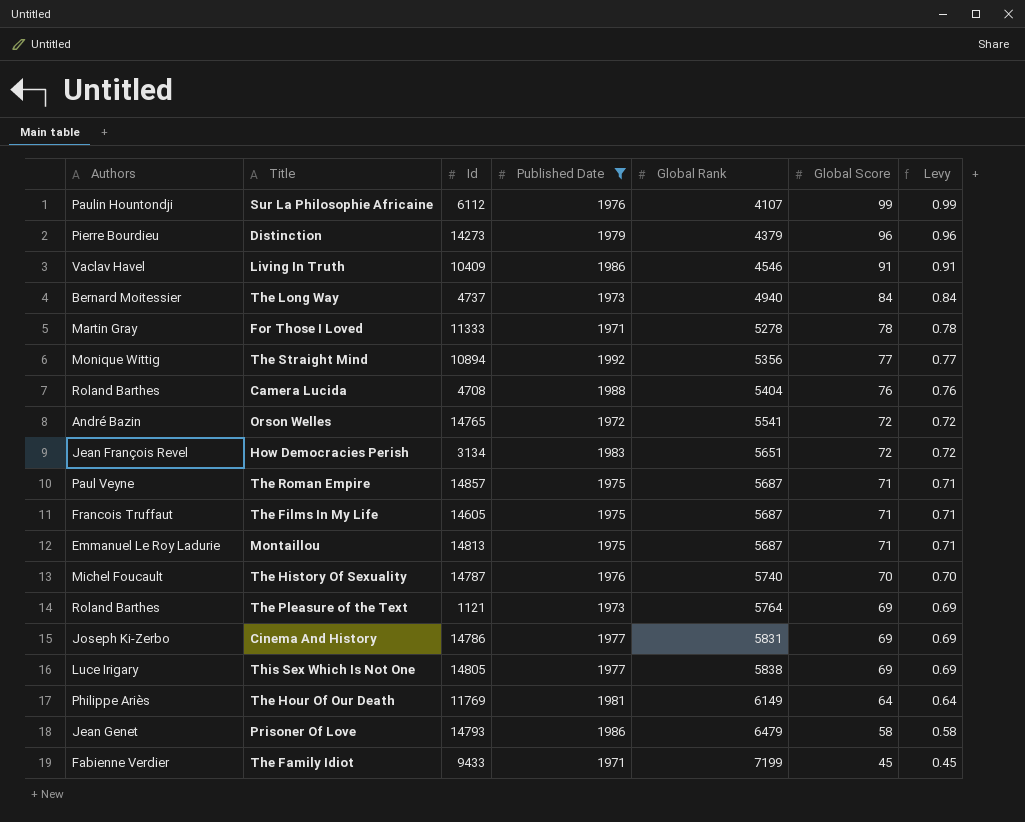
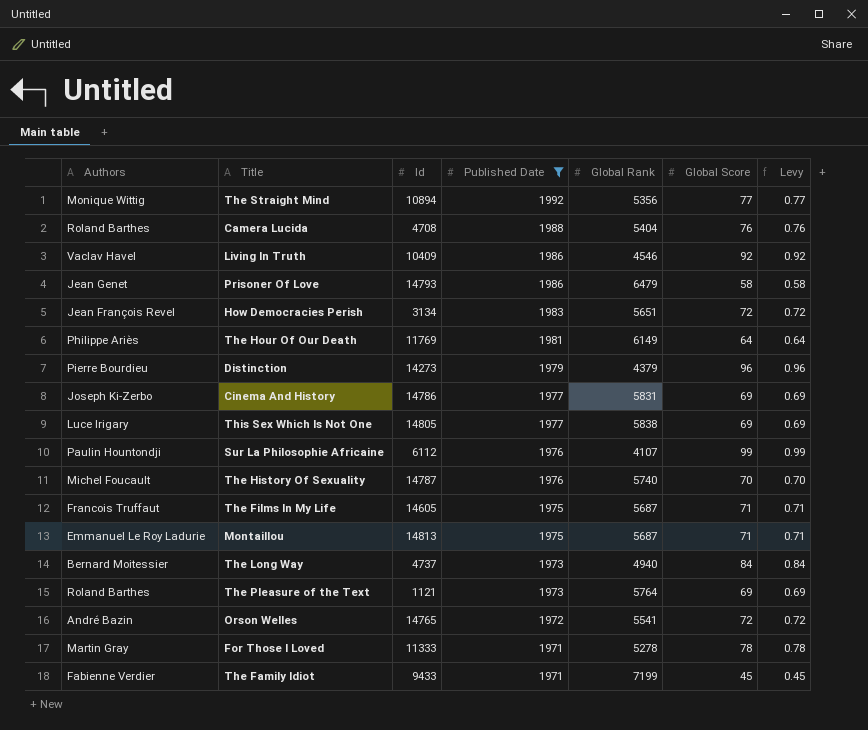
row order: Global Rank ascending -> Published Date descending
row The Roman Empire: Paul Veyne | 14857 | 1975 | 5687 | 71 | 0.71 -> none
Living In Truth | Global Score: 91 -> 92
Living In Truth | Levy: 0.91 -> 0.92

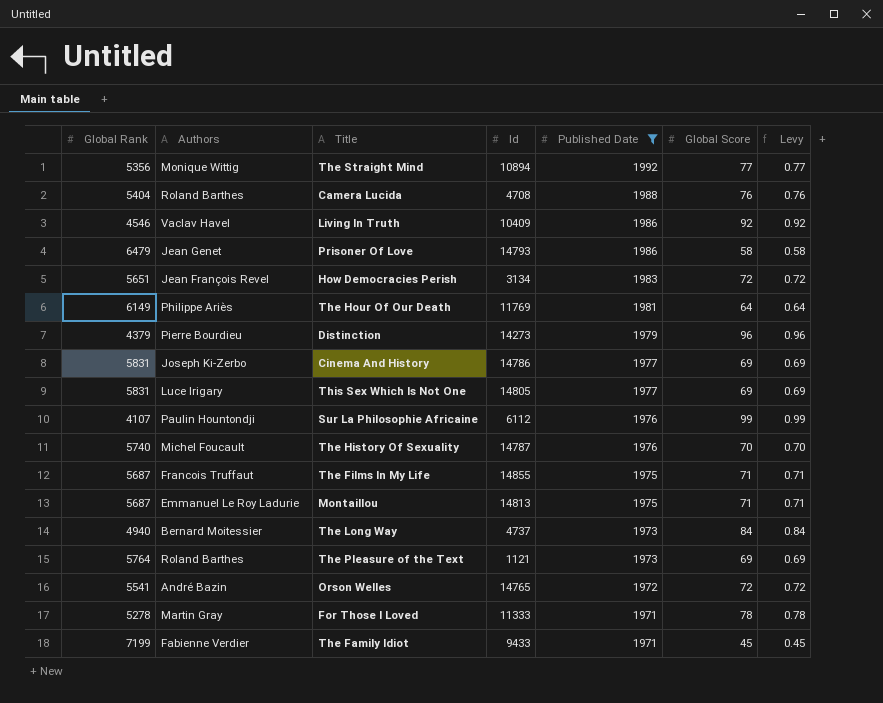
column Global Rank | position: 5 -> 1
This Sex Which Is Not One | Global Rank: 5838 -> 5831
The Films In My Life | Id: 14605 -> 14855

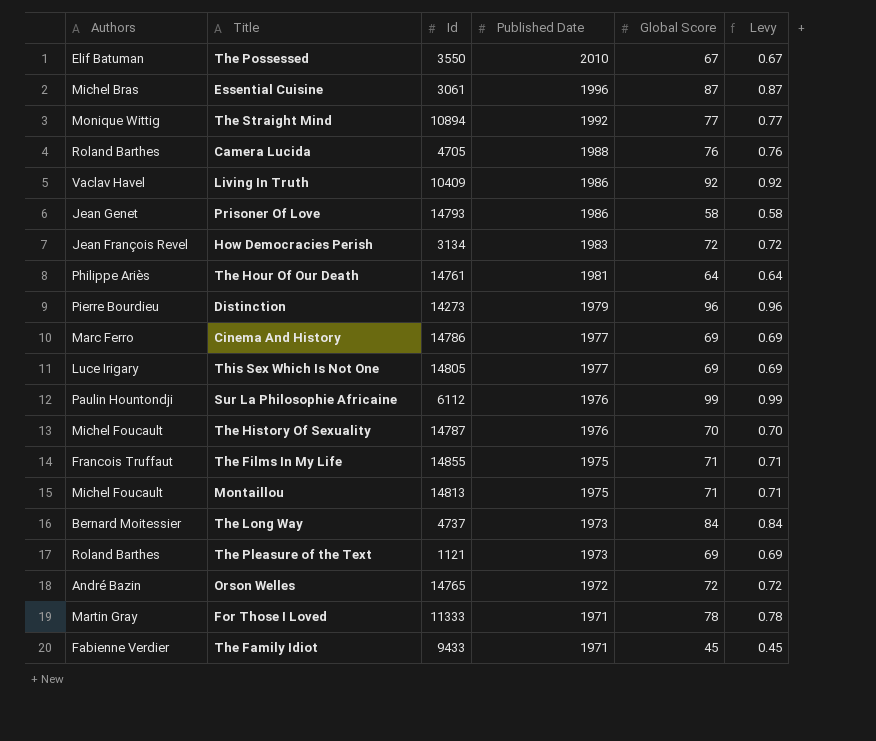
filter: Published Date <= 1992 -> none
column Global Rank | position: 1 -> none
Camera Lucida | Id: 4708 -> 4705
The Hour Of Our Death | Id: 11769 -> 14761
Cinema And History | Authors: Joseph Ki-Zerbo -> Marc Ferro
Montaillou | Authors: Emmanuel Le Roy Ladurie -> Michel Foucault

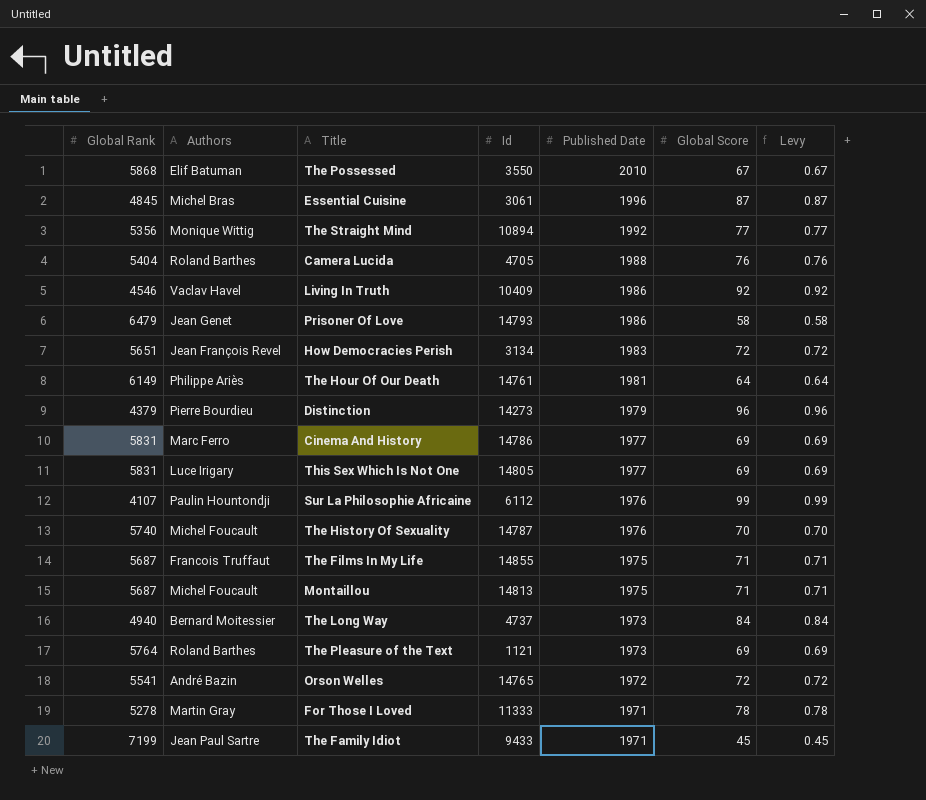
column Global Rank | position: none -> 1
The Family Idiot | Authors: Fabienne Verdier -> Jean Paul Sartre

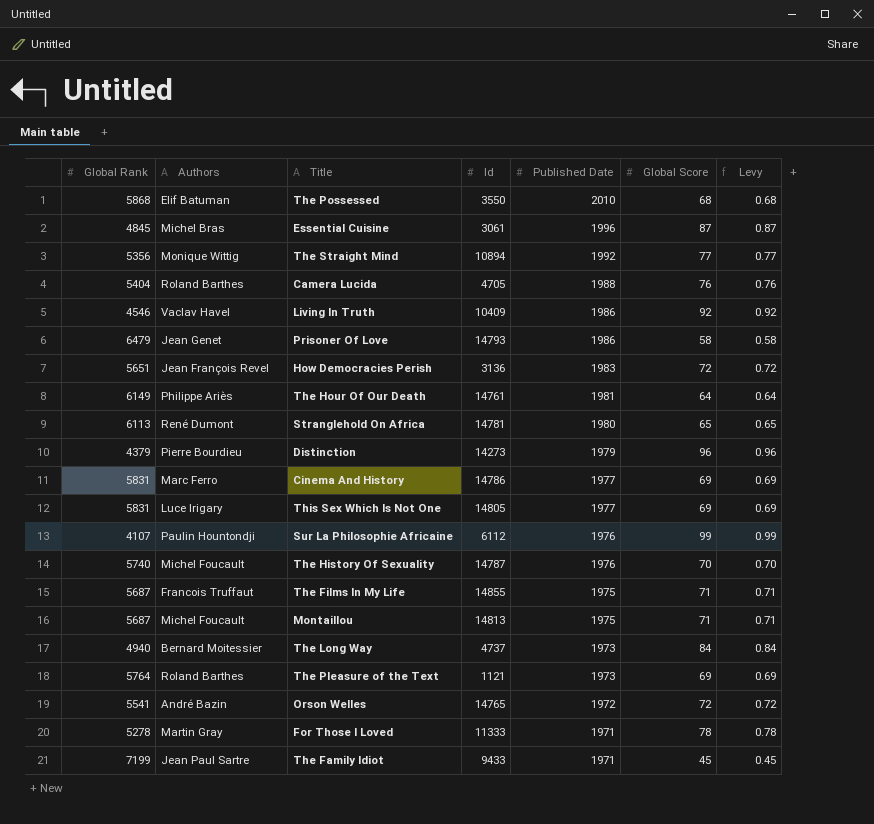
The Possessed | Global Score: 67 -> 68
The Possessed | Levy: 0.67 -> 0.68
How Democracies Perish | Id: 3134 -> 3136
row Stranglehold On Africa: none -> 6113 | René Dumont | 14781 | 1980 | 65 | 0.65

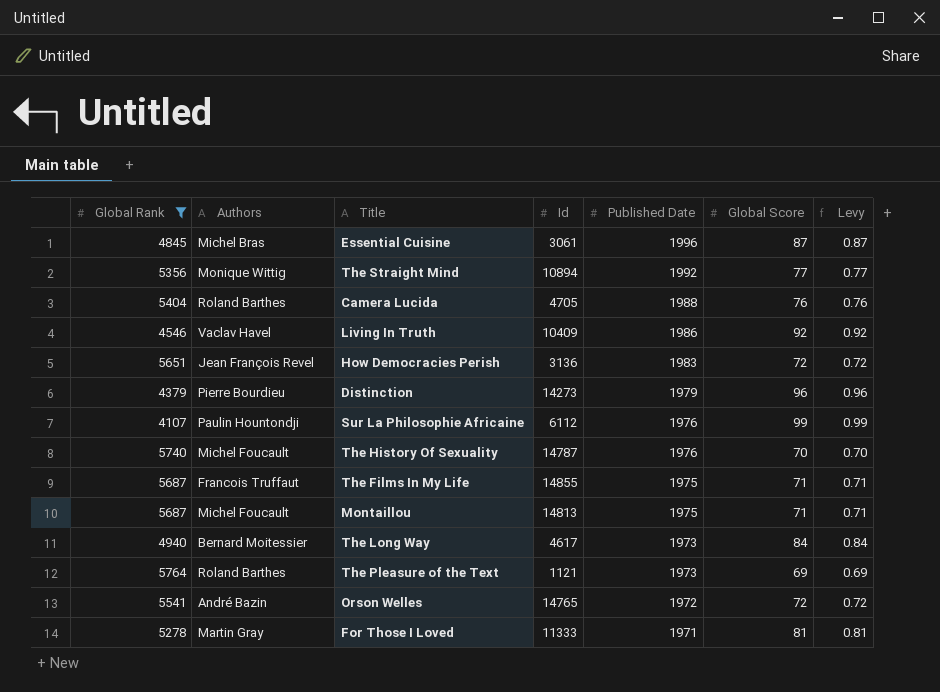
filter: none -> Global Rank <= 5764
The Long Way | Id: 4737 -> 4617
For Those I Loved | Global Score: 78 -> 81
For Those I Loved | Levy: 0.78 -> 0.81

